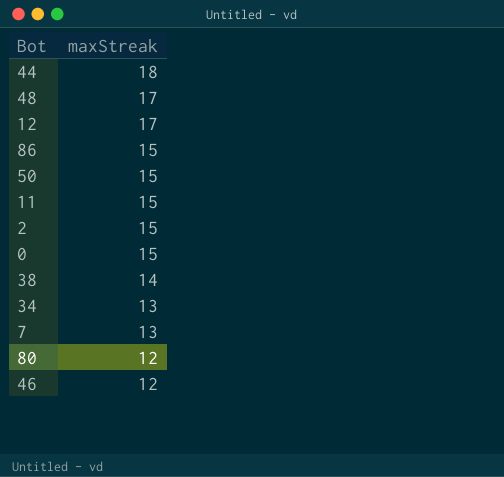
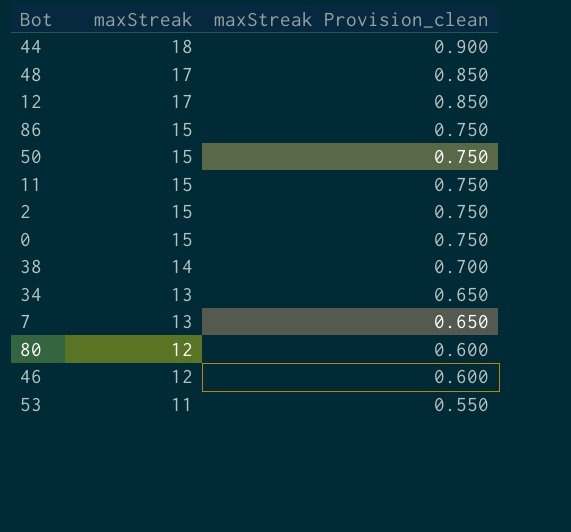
column maxStreak Provision_clean | formula: none -> [maxStreak] * 0.05
row 53: none -> 11 | 0.550

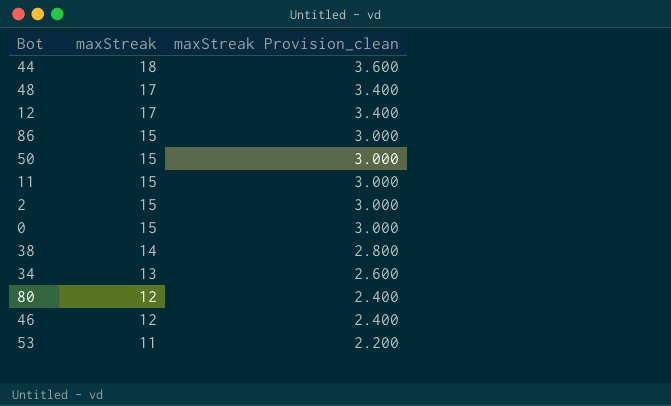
column maxStreak Provision_clean | formula: [maxStreak] * 0.05 -> [maxStreak] * 0.2
row 7: 13 | 0.650 -> none

